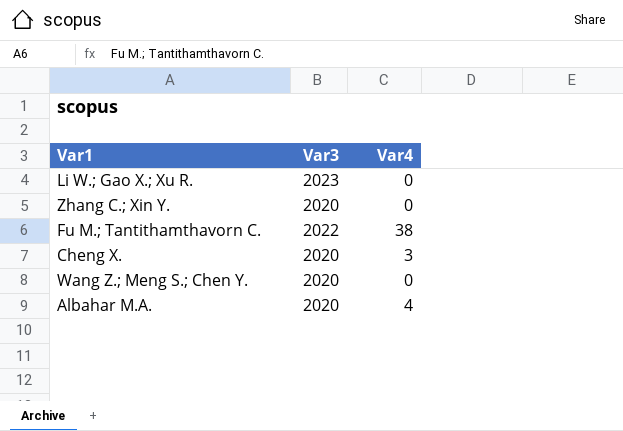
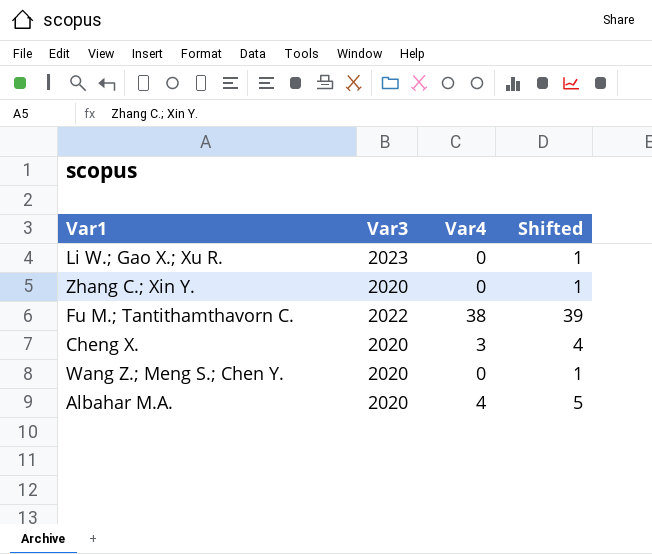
column Shifted | formula: none -> [Var4] + 1

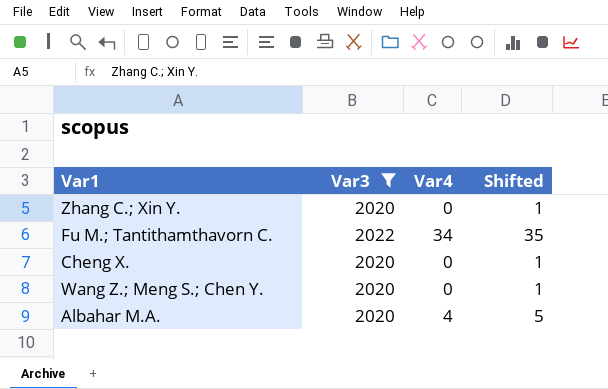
filter: none -> Var3 != 2023
Fu M.; Tantithamthavorn C. | Var4: 38 -> 34
Fu M.; Tantithamthavorn C. | Shifted: 39 -> 35
Cheng X. | Var4: 3 -> 0
Cheng X. | Shifted: 4 -> 1

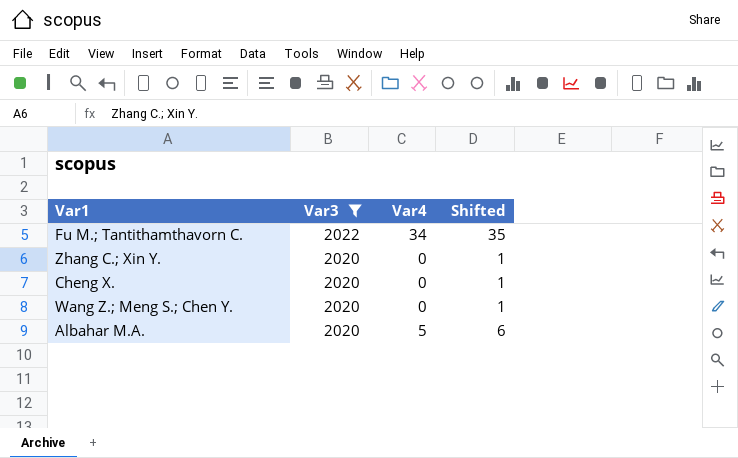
row order: none -> Var3 descending
Albahar M.A. | Var4: 4 -> 5
Albahar M.A. | Shifted: 5 -> 6

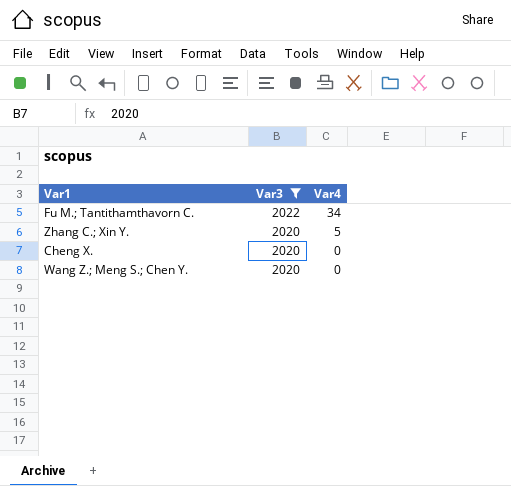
column Shifted | formula: [Var4] + 1 -> none
row Albahar M.A.: 2020 | 5 | 6 -> none
Zhang C.; Xin Y. | Var4: 0 -> 5

